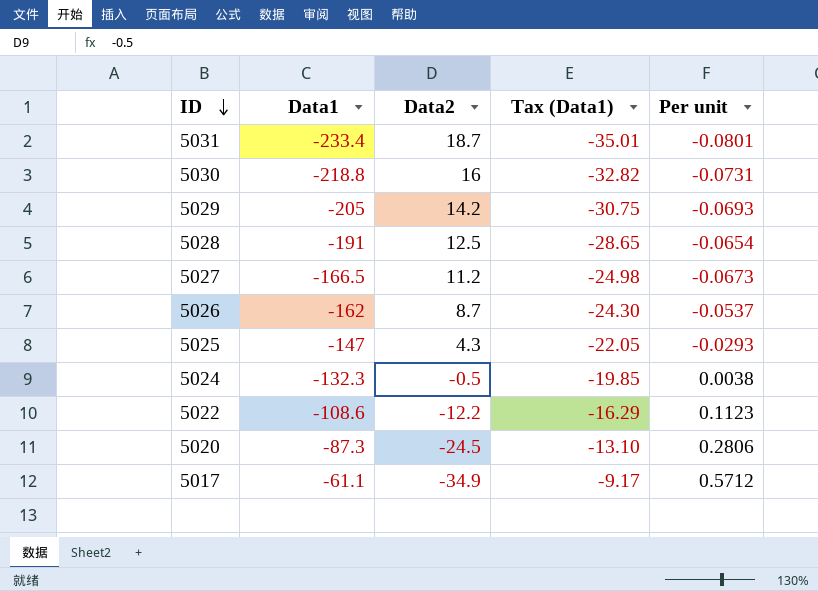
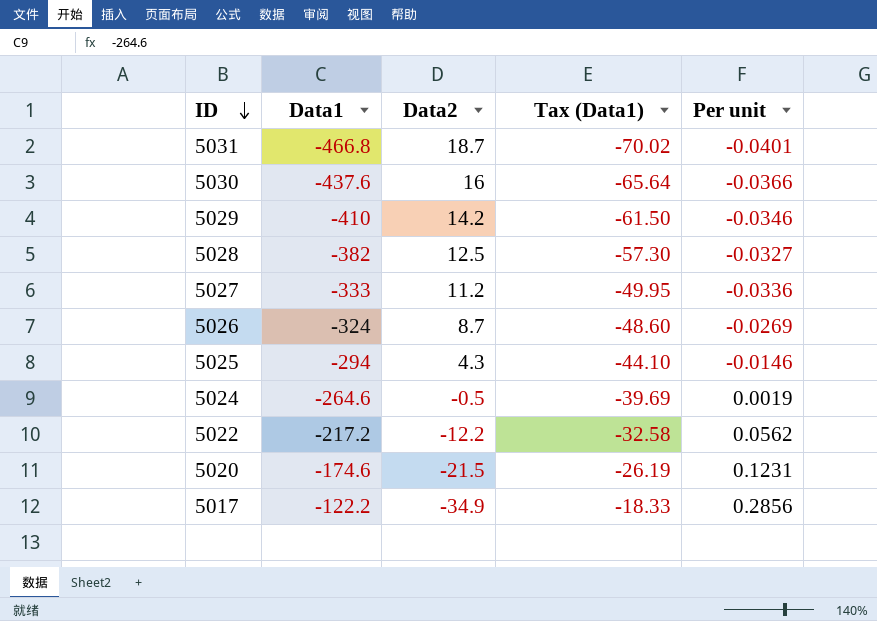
5031 | Data1: -233.4 -> -466.8
5031 | Tax (Data1): -35.01 -> -70.02
5031 | Per unit: -0.0801 -> -0.0401
5030 | Data1: -218.8 -> -437.6
5030 | Tax (Data1): -32.82 -> -65.64
5030 | Per unit: -0.0731 -> -0.0366
5029 | Data1: -205 -> -410
5029 | Tax (Data1): -30.75 -> -61.50
5029 | Per unit: -0.0693 -> -0.0346
5028 | Data1: -191 -> -382
5028 | Tax (Data1): -28.65 -> -57.30
5028 | Per unit: -0.0654 -> -0.0327
5027 | Data1: -166.5 -> -333
5027 | Tax (Data1): -24.98 -> -49.95
5027 | Per unit: -0.0673 -> -0.0336
5026 | Data1: -162 -> -324
5026 | Tax (Data1): -24.30 -> -48.60
5026 | Per unit: -0.0537 -> -0.0269
5025 | Data1: -147 -> -294
5025 | Tax (Data1): -22.05 -> -44.10
5025 | Per unit: -0.0293 -> -0.0146
5024 | Data1: -132.3 -> -264.6
5024 | Tax (Data1): -19.85 -> -39.69
5024 | Per unit: 0.0038 -> 0.0019
5022 | Data1: -108.6 -> -217.2
5022 | Tax (Data1): -16.29 -> -32.58
5022 | Per unit: 0.1123 -> 0.0562
5020 | Data1: -87.3 -> -174.6
5020 | Data2: -24.5 -> -21.5
5020 | Tax (Data1): -13.10 -> -26.19
5020 | Per unit: 0.2806 -> 0.1231
5017 | Data1: -61.1 -> -122.2
5017 | Tax (Data1): -9.17 -> -18.33
5017 | Per unit: 0.5712 -> 0.2856

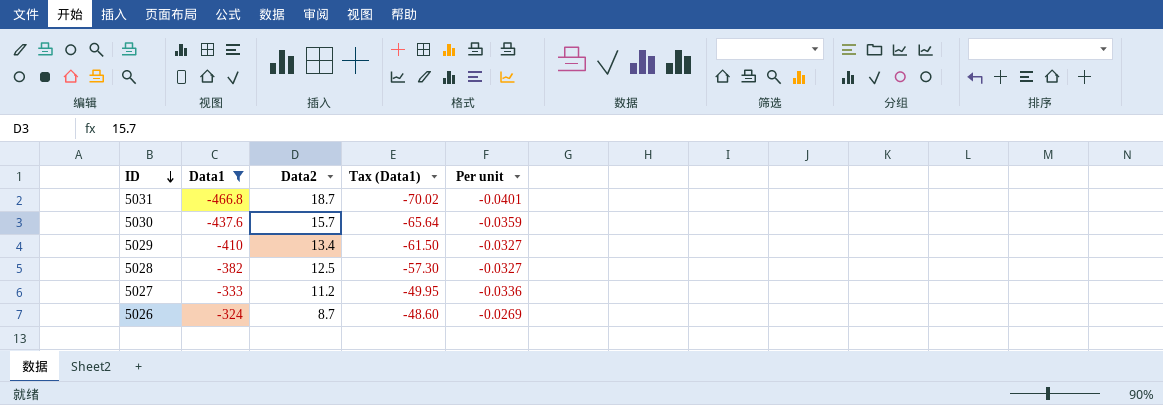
filter: none -> Data1 <= -324
5030 | Data2: 16 -> 15.7
5030 | Per unit: -0.0366 -> -0.0359
5029 | Data2: 14.2 -> 13.4
5029 | Per unit: -0.0346 -> -0.0327

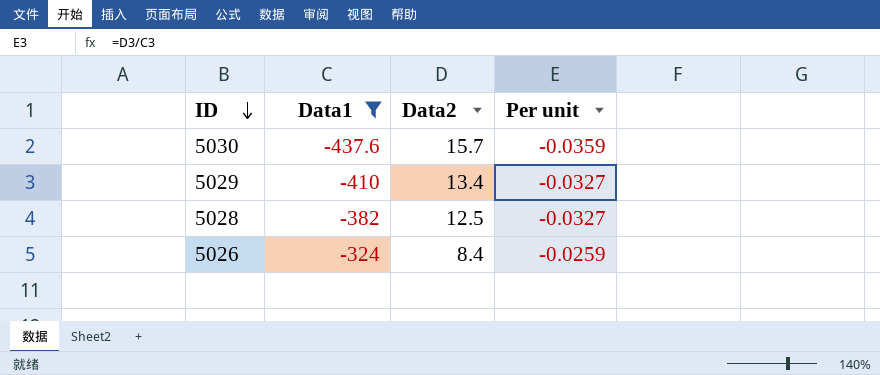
column Tax (Data1) | formula: [Data1] * 0.15 -> none
row 5031: -466.8 | 18.7 | -70.02 | -0.0401 -> none
row 5027: -333 | 11.2 | -49.95 | -0.0336 -> none
5026 | Data2: 8.7 -> 8.4
5026 | Per unit: -0.0269 -> -0.0259

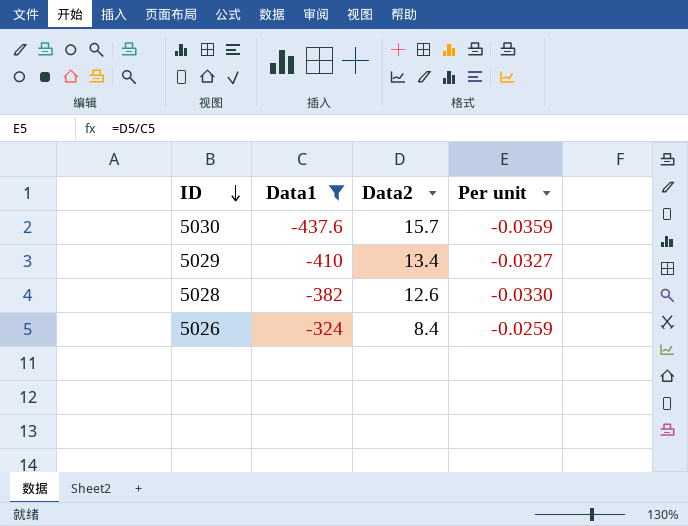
5028 | Data2: 12.5 -> 12.6
5028 | Per unit: -0.0327 -> -0.0330

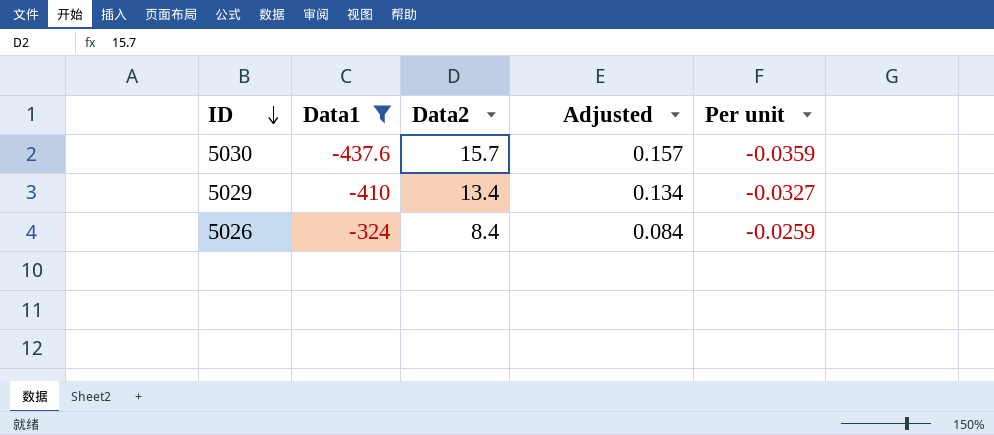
column Adjusted | formula: none -> [Data2] * 0.01
row 5028: -382 | 12.6 | -0.0330 -> none

